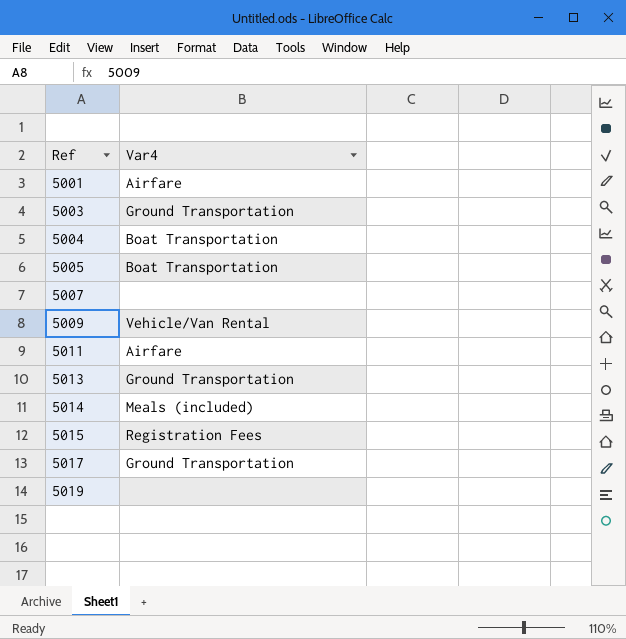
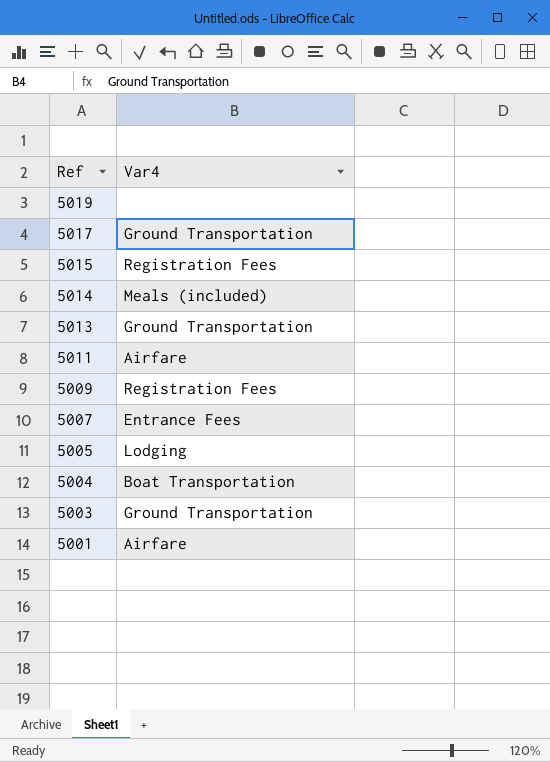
row order: Ref ascending -> Ref descending
5009 | Var4: Vehicle/Van Rental -> Registration Fees
5007 | Var4: none -> Entrance Fees
5005 | Var4: Boat Transportation -> Lodging

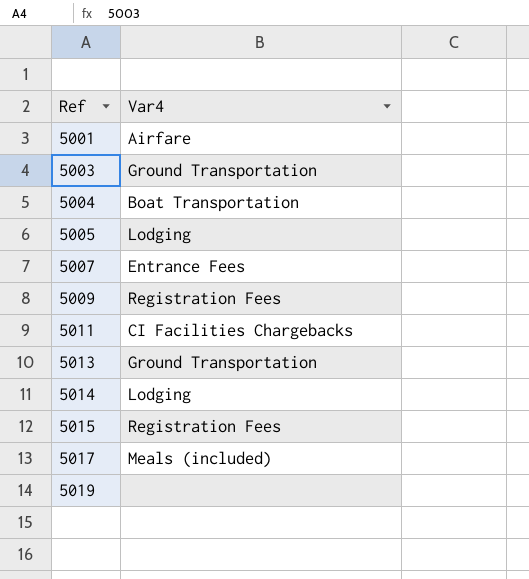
row order: Ref descending -> Ref ascending
5011 | Var4: Airfare -> CI Facilities Chargebacks
5014 | Var4: Meals (included) -> Lodging
5017 | Var4: Ground Transportation -> Meals (included)

